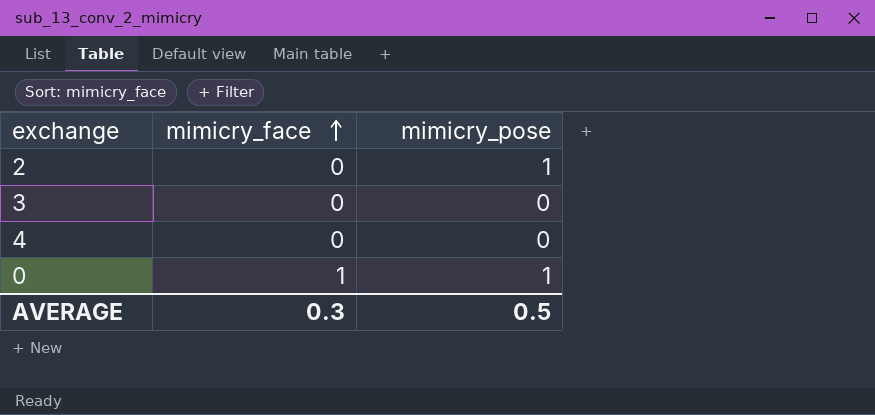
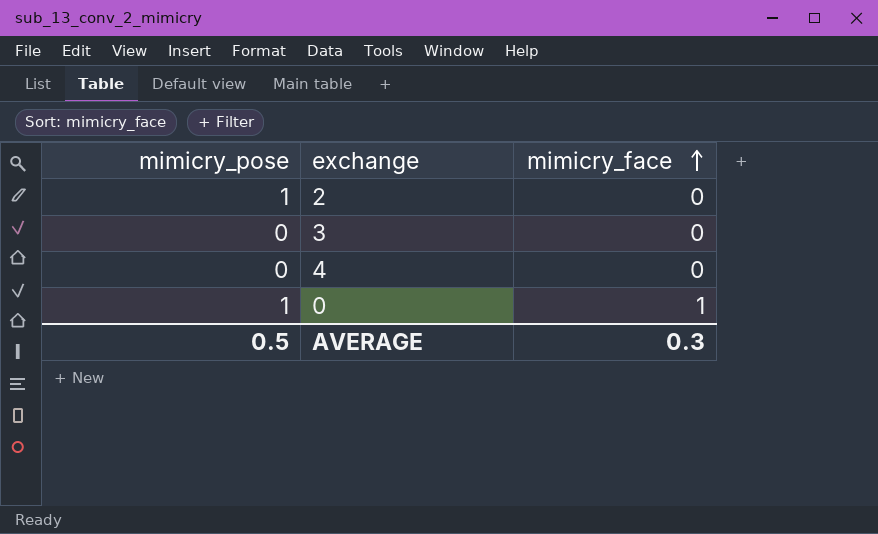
column mimicry_pose | position: 3 -> 1

